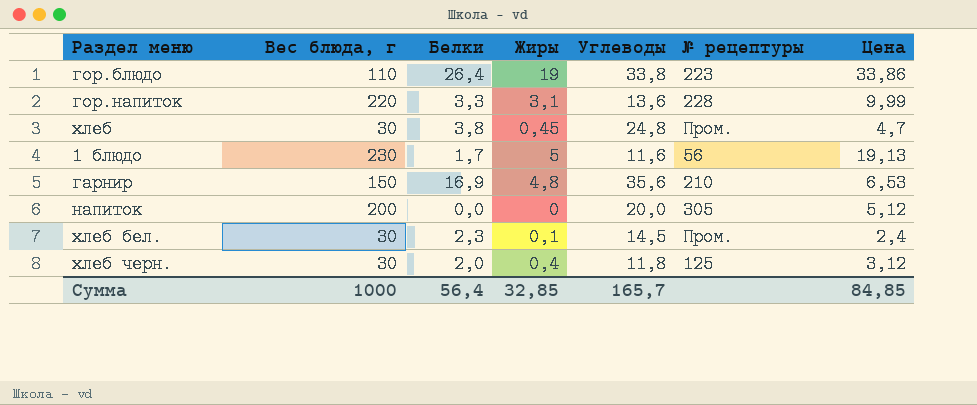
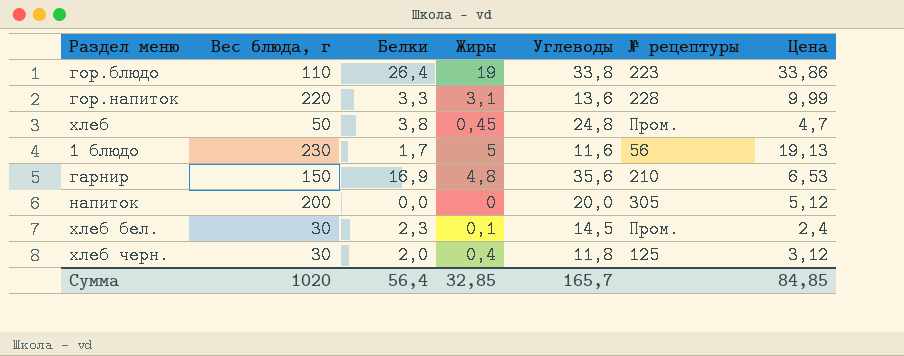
хлеб | Вес блюда, г: 30 -> 50
Сумма | Вес блюда, г: 1000 -> 1020

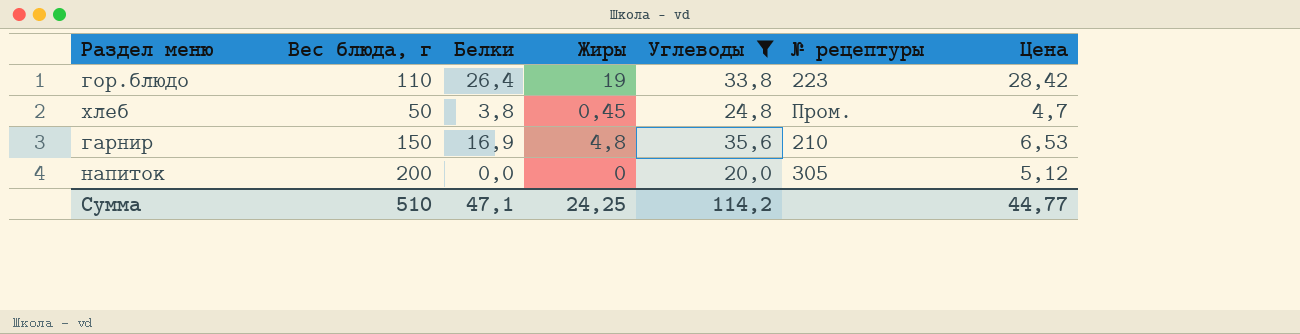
filter: none -> Углеводы >= 20,0
гор.блюдо | Цена: 33,86 -> 28,42
Сумма | Вес блюда, г: 1020 -> 510
Сумма | Белки: 56,4 -> 47,1
Сумма | Жиры: 32,85 -> 24,25
Сумма | Углеводы: 165,7 -> 114,2
Сумма | Цена: 84,85 -> 44,77

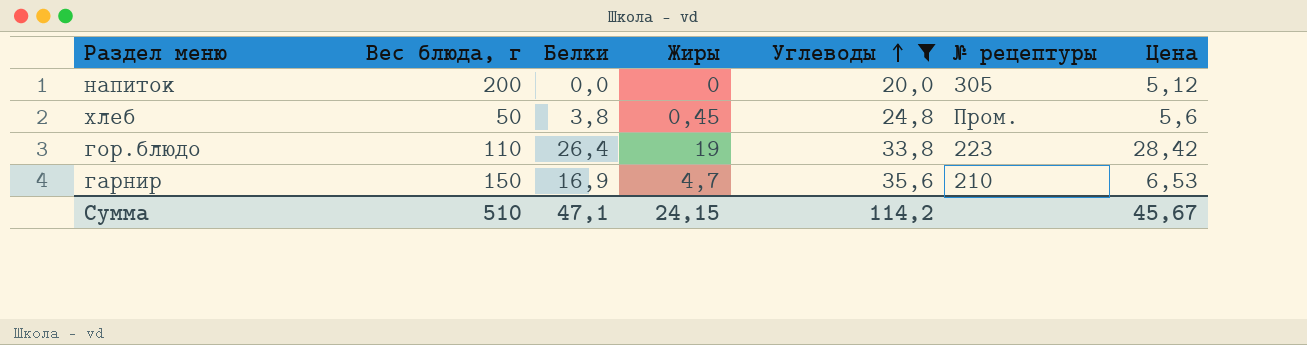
row order: none -> Углеводы ascending
хлеб | Цена: 4,7 -> 5,6
гарнир | Жиры: 4,8 -> 4,7
Сумма | Жиры: 24,25 -> 24,15
Сумма | Цена: 44,77 -> 45,67

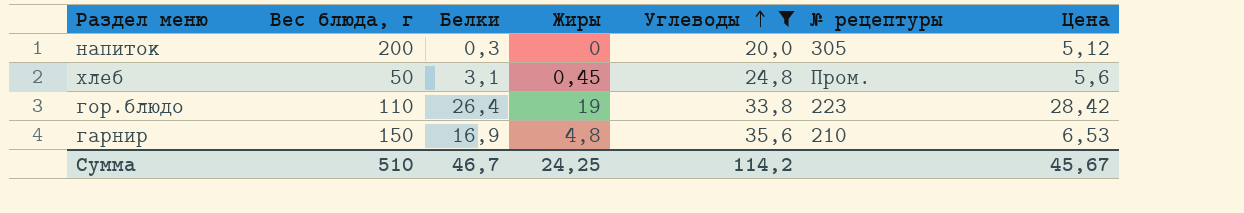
напиток | Белки: 0,0 -> 0,3
хлеб | Белки: 3,8 -> 3,1
гарнир | Жиры: 4,7 -> 4,8
Сумма | Белки: 47,1 -> 46,7
Сумма | Жиры: 24,15 -> 24,25

